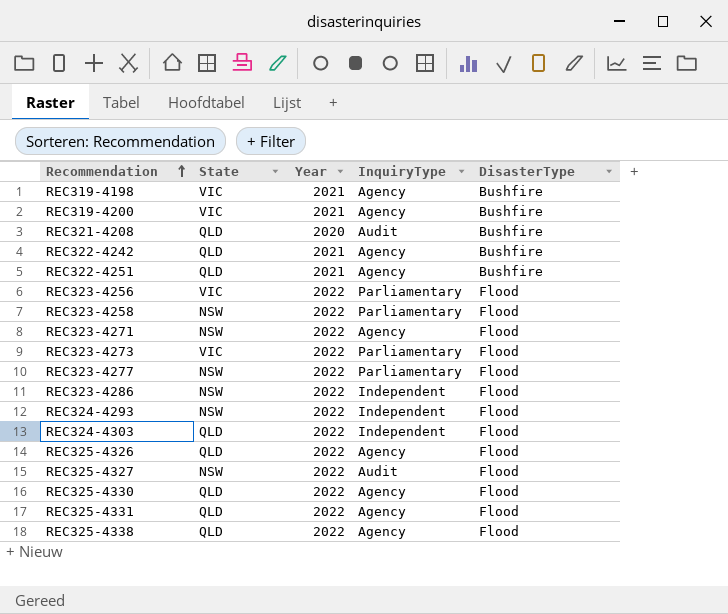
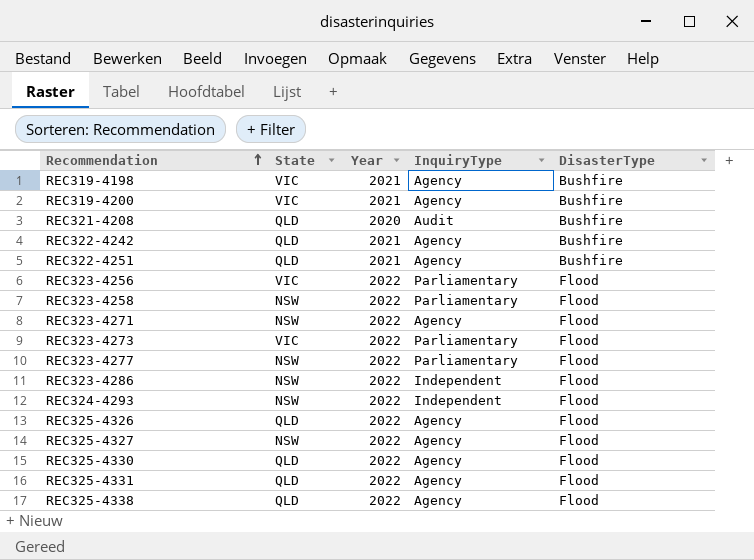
row REC324-4303: QLD | 2022 | Independent | Flood -> none
REC325-4327 | InquiryType: Audit -> Agency

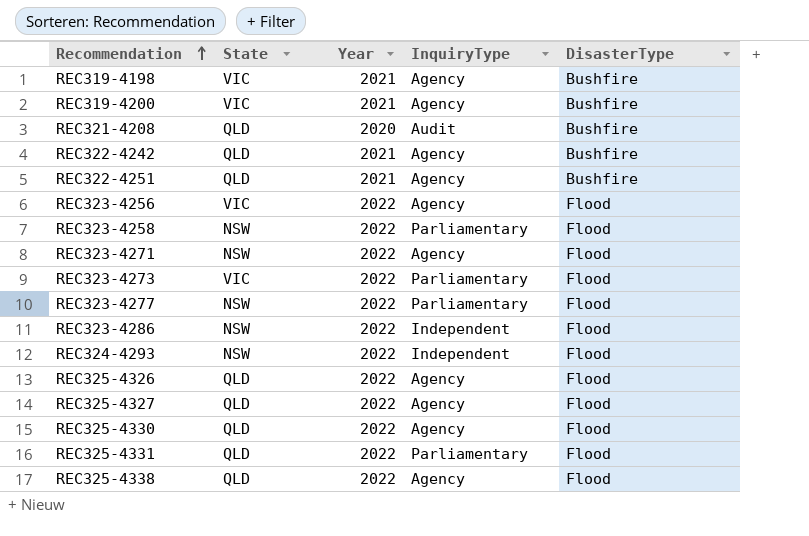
REC323-4256 | InquiryType: Parliamentary -> Agency
REC325-4327 | State: NSW -> QLD
REC325-4331 | InquiryType: Agency -> Parliamentary

